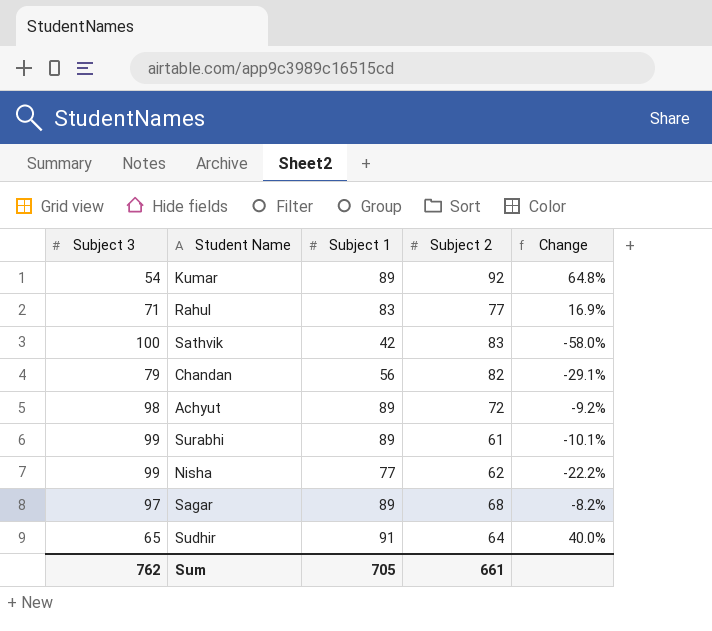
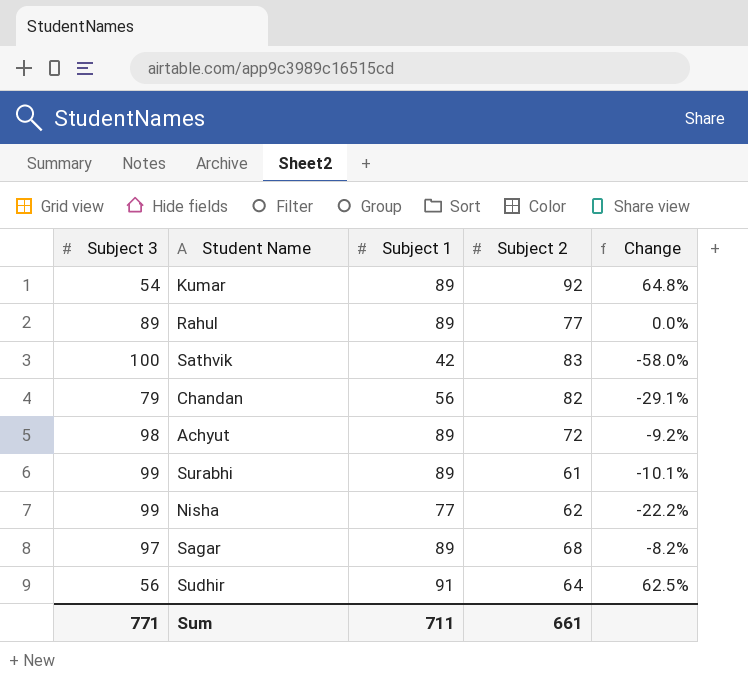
Rahul | Subject 3: 71 -> 89
Rahul | Subject 1: 83 -> 89
Rahul | Change: 16.9% -> 0.0%
Sudhir | Subject 3: 65 -> 56
Sudhir | Change: 40.0% -> 62.5%
Sum | Subject 3: 762 -> 771
Sum | Subject 1: 705 -> 711

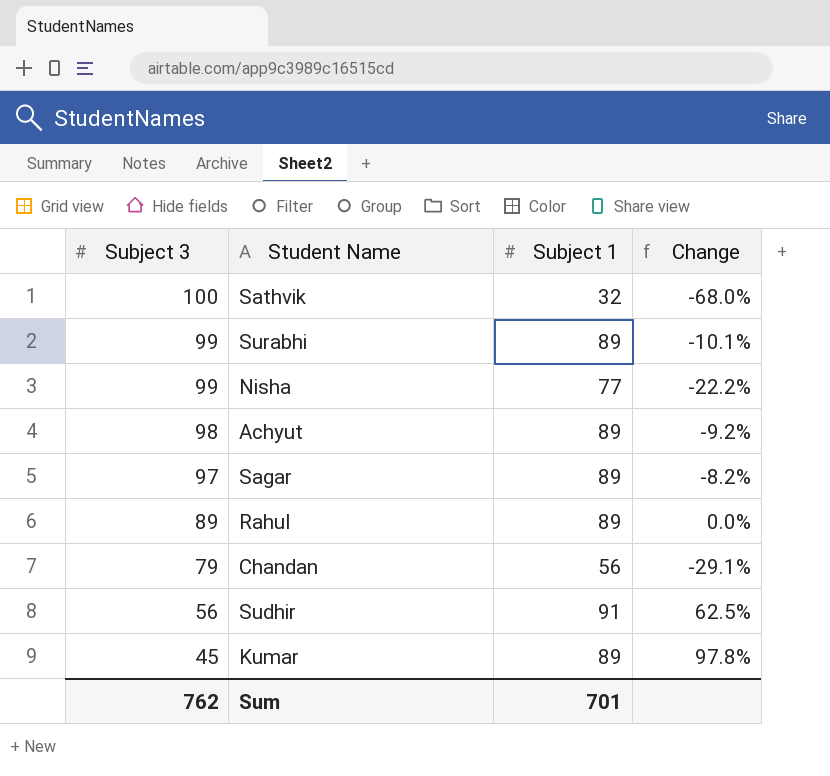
row order: none -> Subject 3 descending
column Subject 2 | position: 4 -> none
Sathvik | Subject 1: 42 -> 32
Sathvik | Change: -58.0% -> -68.0%
Kumar | Subject 3: 54 -> 45
Kumar | Change: 64.8% -> 97.8%
Sum | Subject 3: 771 -> 762
Sum | Subject 1: 711 -> 701

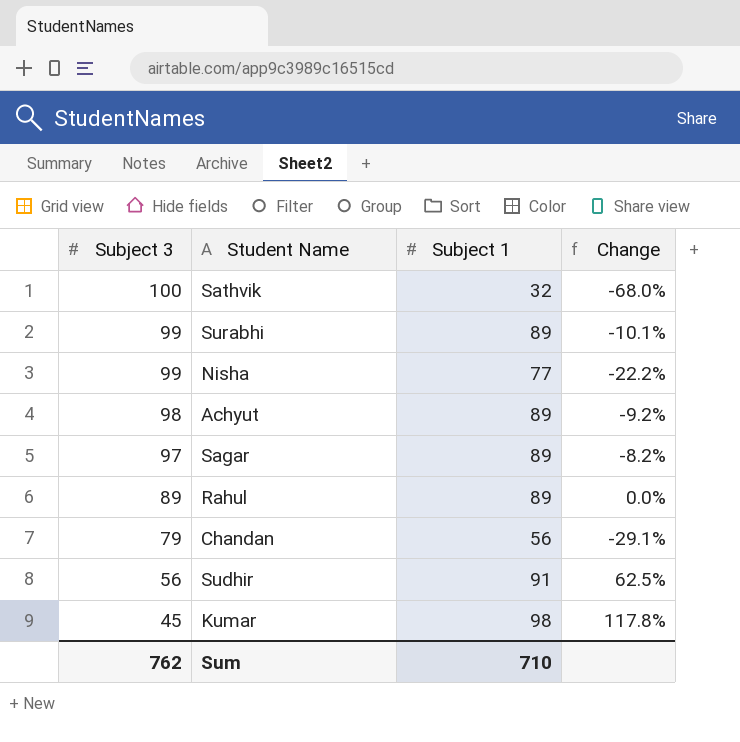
Kumar | Subject 1: 89 -> 98
Kumar | Change: 97.8% -> 117.8%
Sum | Subject 1: 701 -> 710

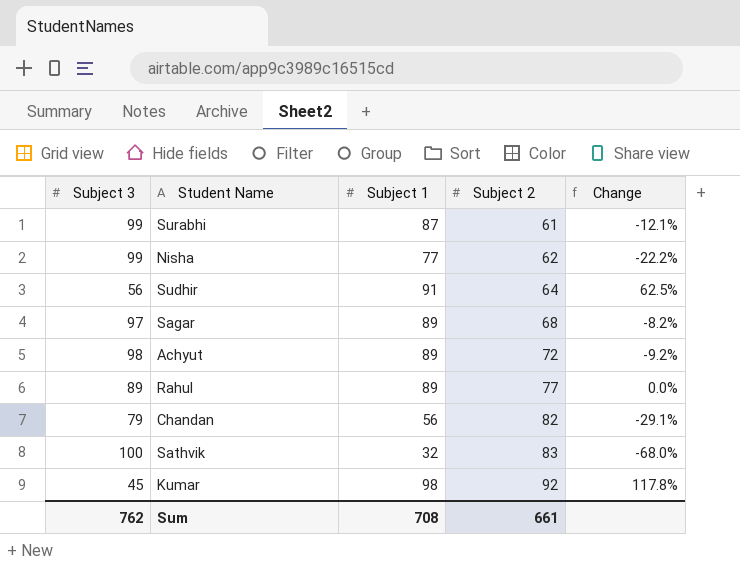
row order: Subject 3 descending -> Subject 2 ascending
column Subject 2 | position: none -> 4
Surabhi | Subject 1: 89 -> 87
Surabhi | Change: -10.1% -> -12.1%
Sum | Subject 1: 710 -> 708

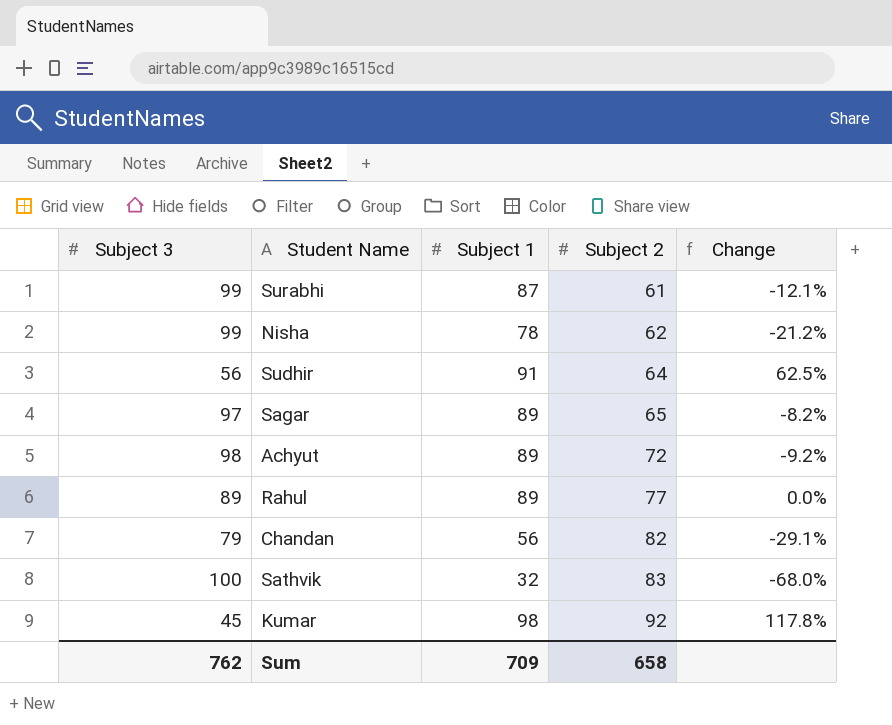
Nisha | Subject 1: 77 -> 78
Nisha | Change: -22.2% -> -21.2%
Sagar | Subject 2: 68 -> 65
Sum | Subject 1: 708 -> 709
Sum | Subject 2: 661 -> 658

